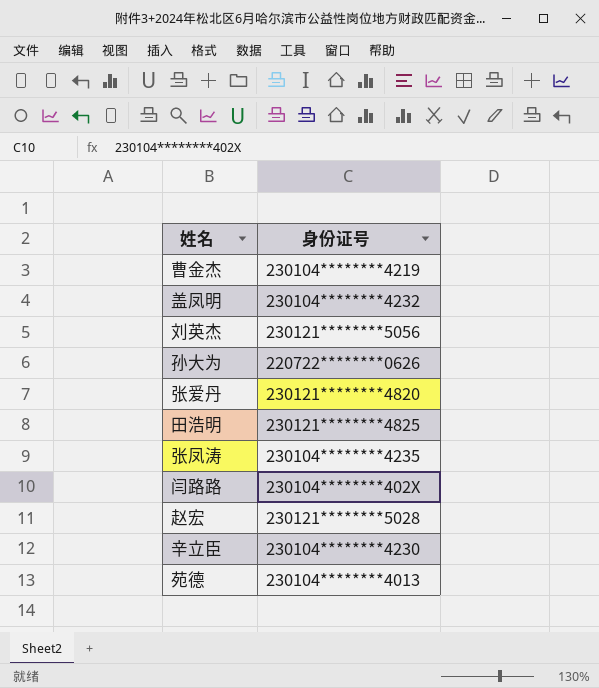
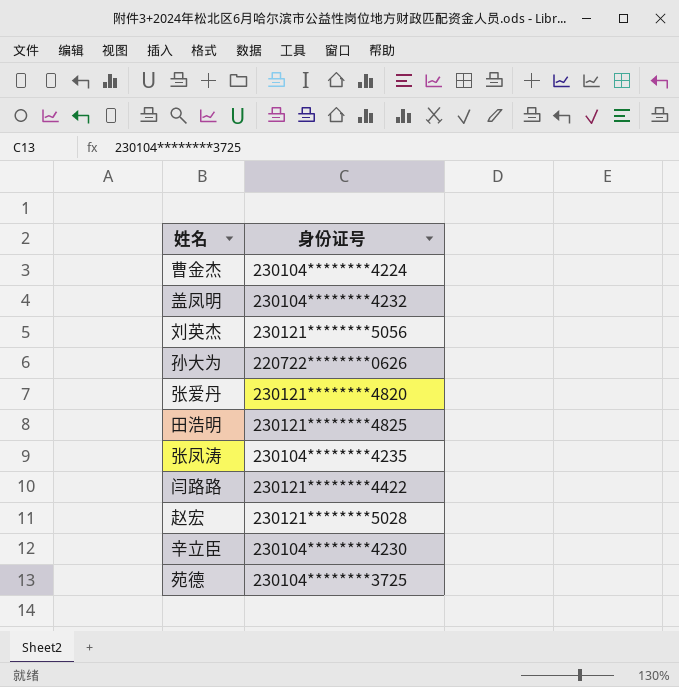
曹金杰 | 身份证号: 230104********4219 -> 230104********4224
闫路路 | 身份证号: 230104********402X -> 230121********4422
苑德 | 身份证号: 230104********4013 -> 230104********3725

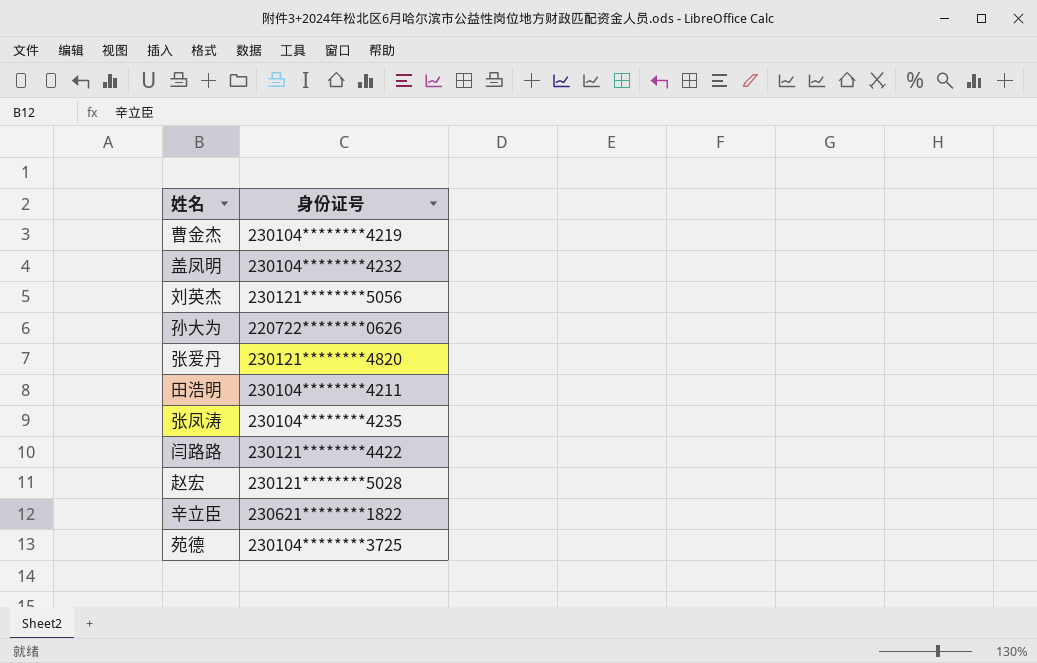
曹金杰 | 身份证号: 230104********4224 -> 230104********4219
田浩明 | 身份证号: 230121********4825 -> 230104********4211
辛立臣 | 身份证号: 230104********4230 -> 230621********1822

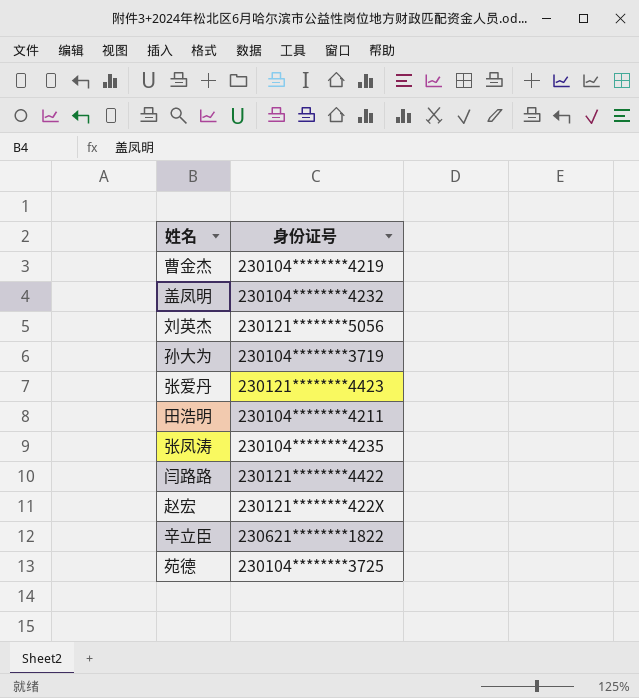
孙大为 | 身份证号: 220722********0626 -> 230104********3719
张爱丹 | 身份证号: 230121********4820 -> 230121********4423
赵宏 | 身份证号: 230121********5028 -> 230121********422X

